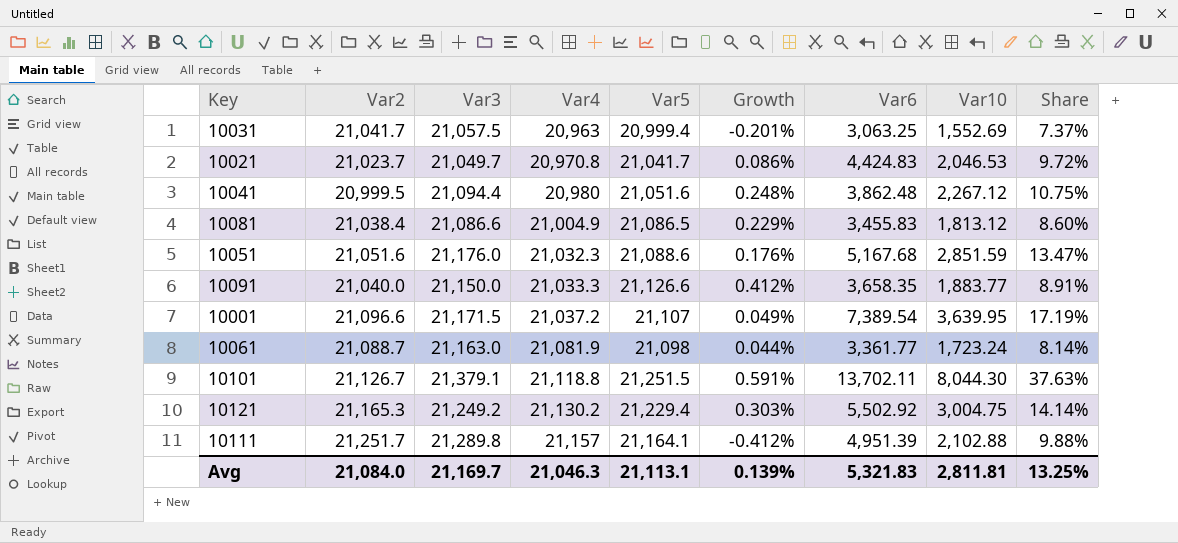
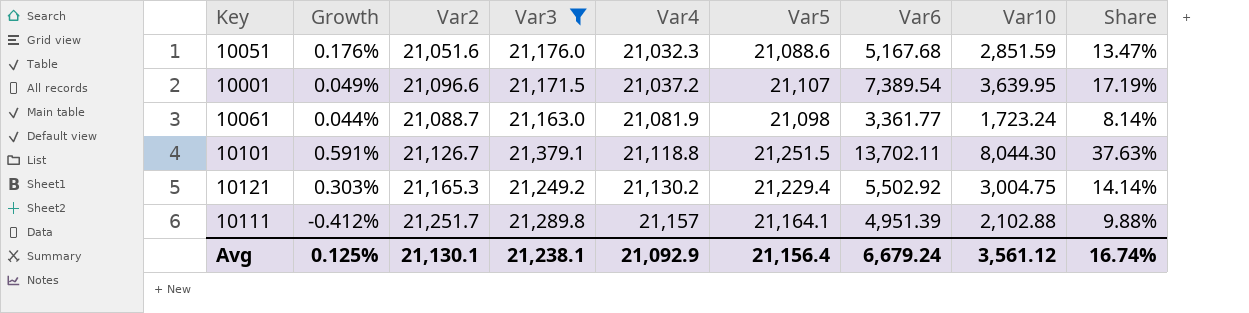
filter: none -> Var3 >= 21,163.0
column Growth | position: 6 -> 2
Avg | Growth: 0.139% -> 0.125%
Avg | Var2: 21,084.0 -> 21,130.1
Avg | Var3: 21,169.7 -> 21,238.1
Avg | Var4: 21,046.3 -> 21,092.9
Avg | Var5: 21,113.1 -> 21,156.4
Avg | Var6: 5,321.83 -> 6,679.24
Avg | Var10: 2,811.81 -> 3,561.12
Avg | Share: 13.25% -> 16.74%

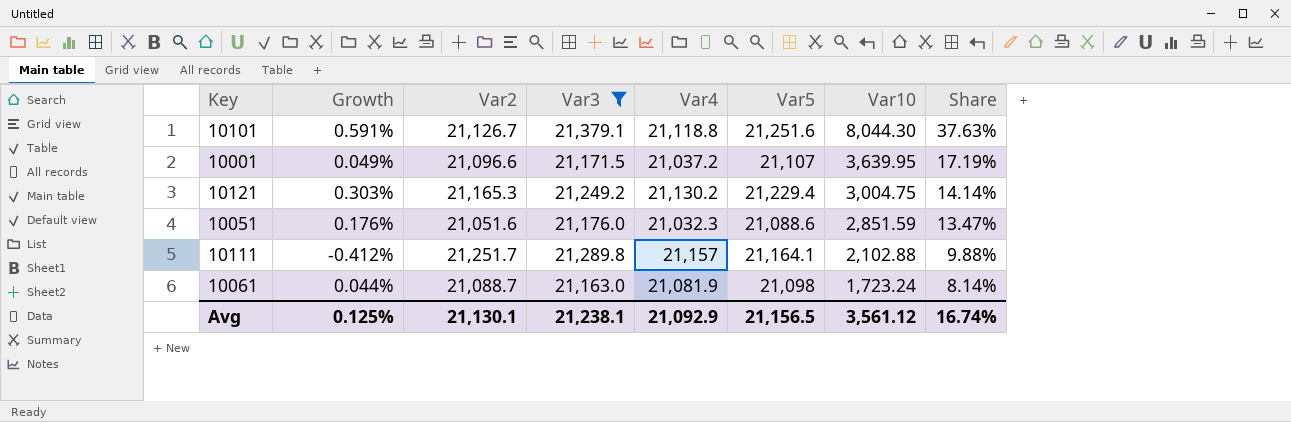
row order: Var4 ascending -> Var10 descending
column Var6 | position: 7 -> none
10101 | Var5: 21,251.5 -> 21,251.6
Avg | Var5: 21,156.4 -> 21,156.5

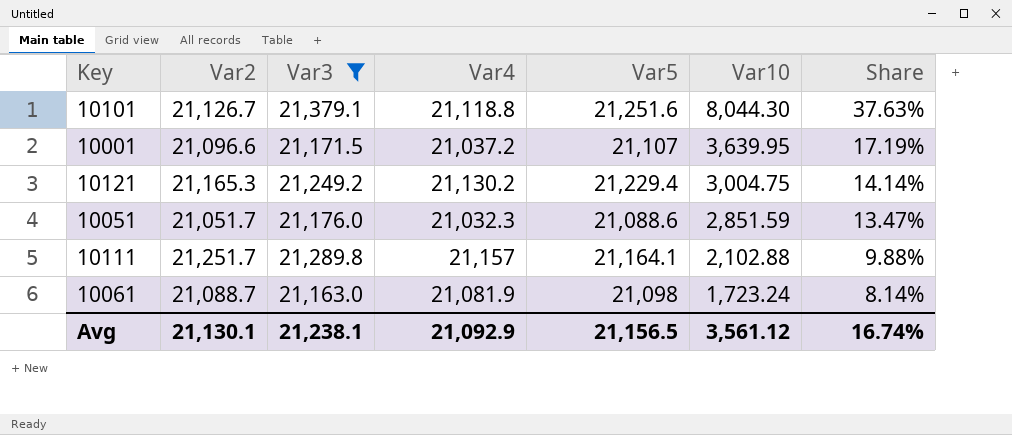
column Growth | formula: ([Var5] - [Var2]) / [Var2] -> none
10051 | Var2: 21,051.6 -> 21,051.7

